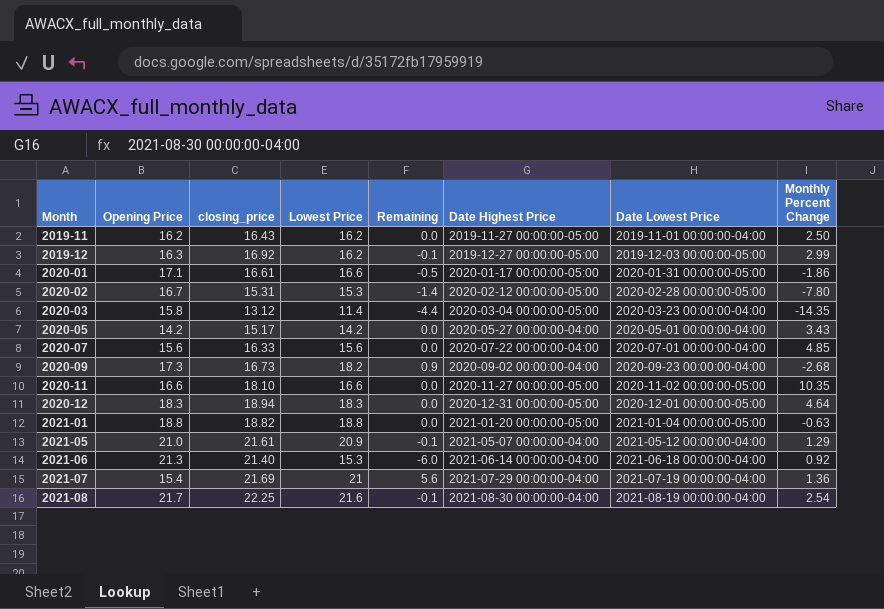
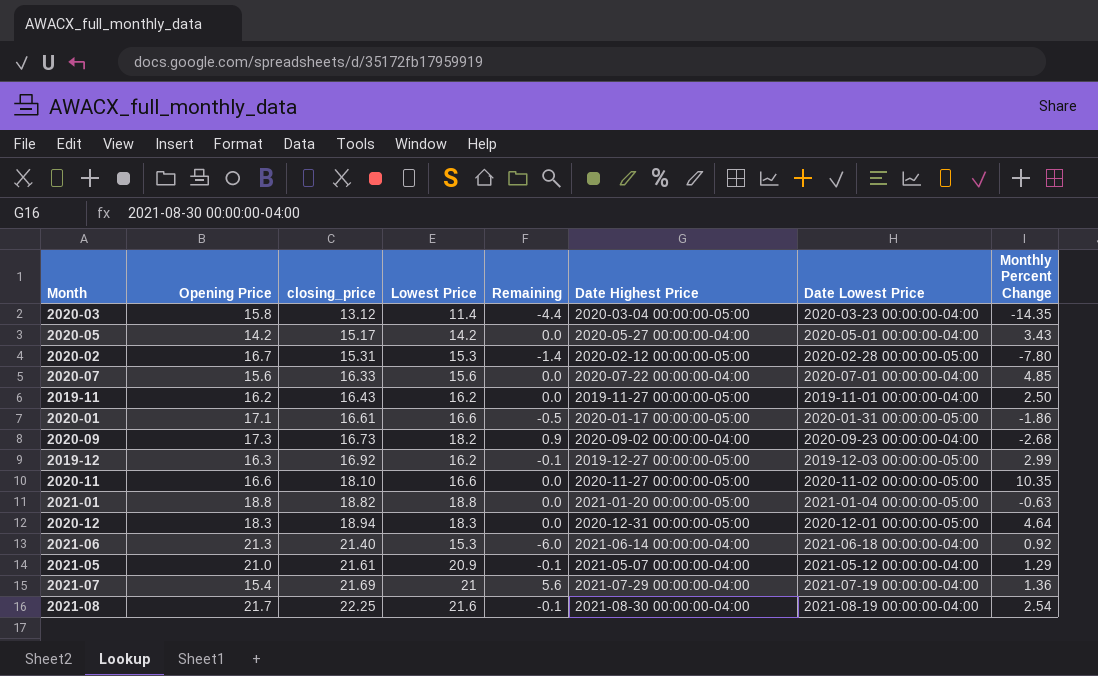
row order: Month ascending -> closing_price ascending

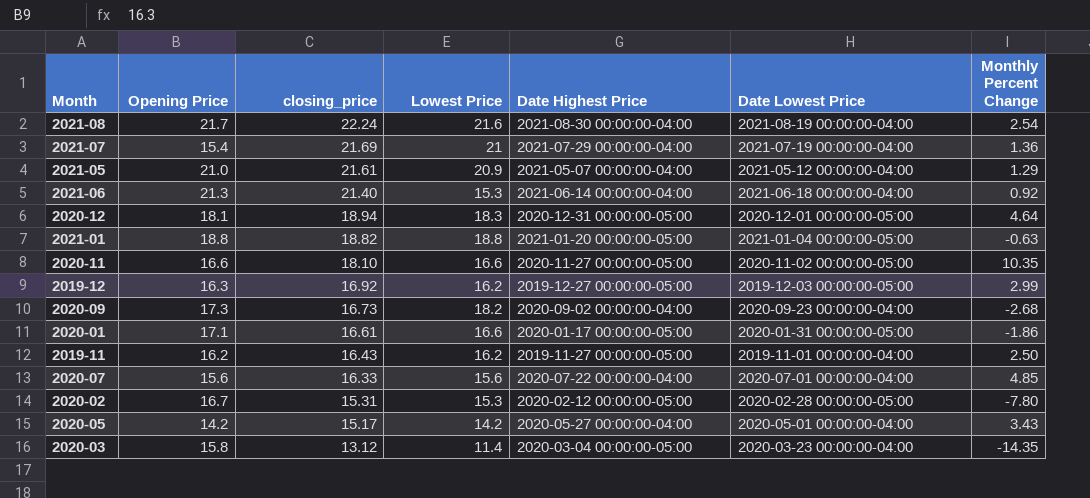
row order: closing_price ascending -> closing_price descending
column Remaining | formula: [Lowest Price] - [Opening Price] -> none
2021-08 | closing_price: 22.25 -> 22.24
2020-12 | Opening Price: 18.3 -> 18.1

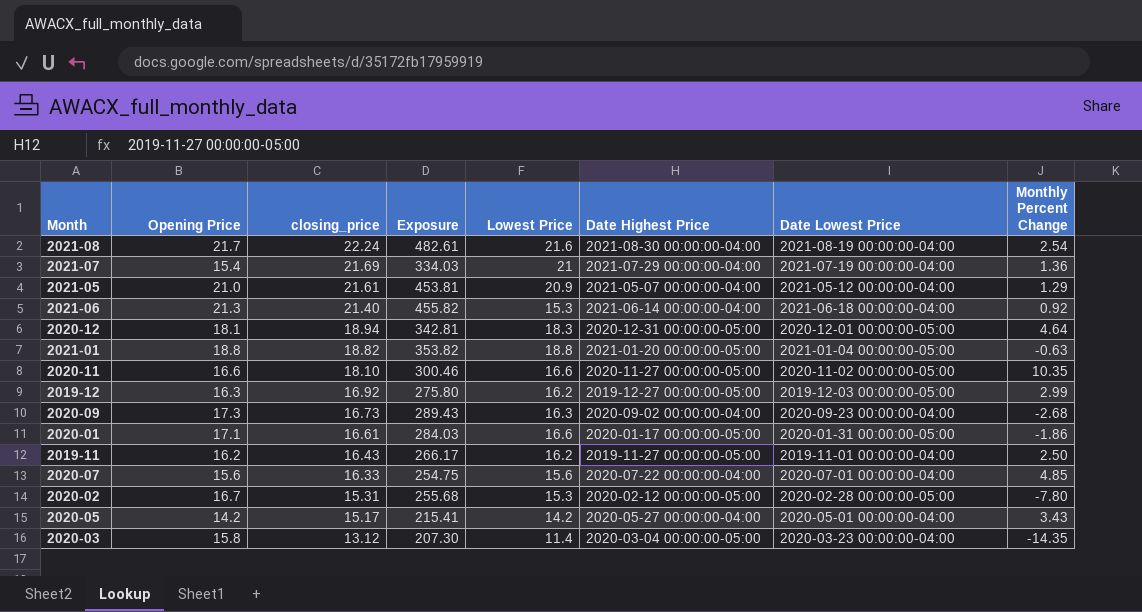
column Exposure | formula: none -> [Opening Price] * [closing_price]
2020-09 | Lowest Price: 18.2 -> 16.3

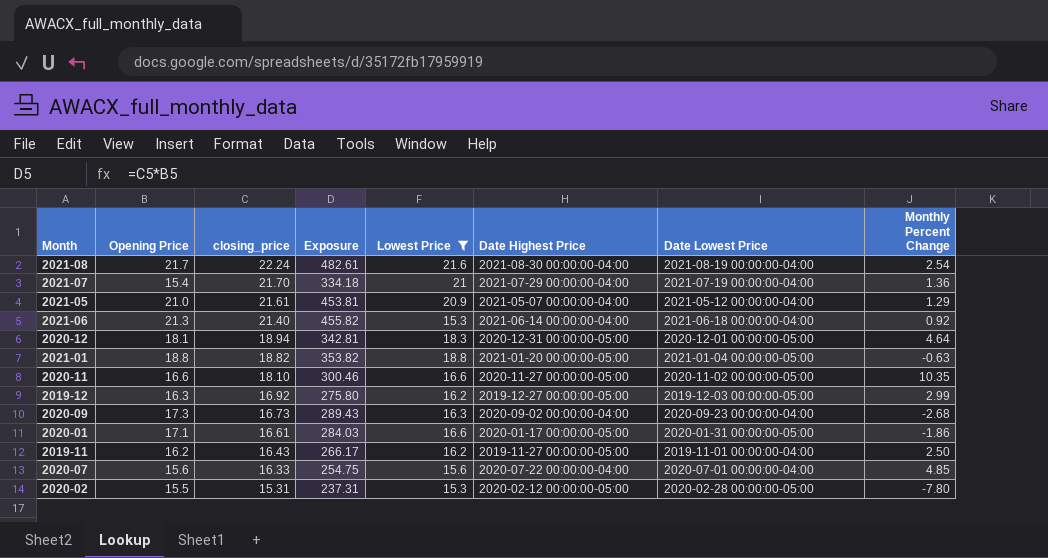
filter: none -> Lowest Price >= 15.3
2021-07 | closing_price: 21.69 -> 21.70
2021-07 | Exposure: 334.03 -> 334.18
2020-02 | Opening Price: 16.7 -> 15.5
2020-02 | Exposure: 255.68 -> 237.31

